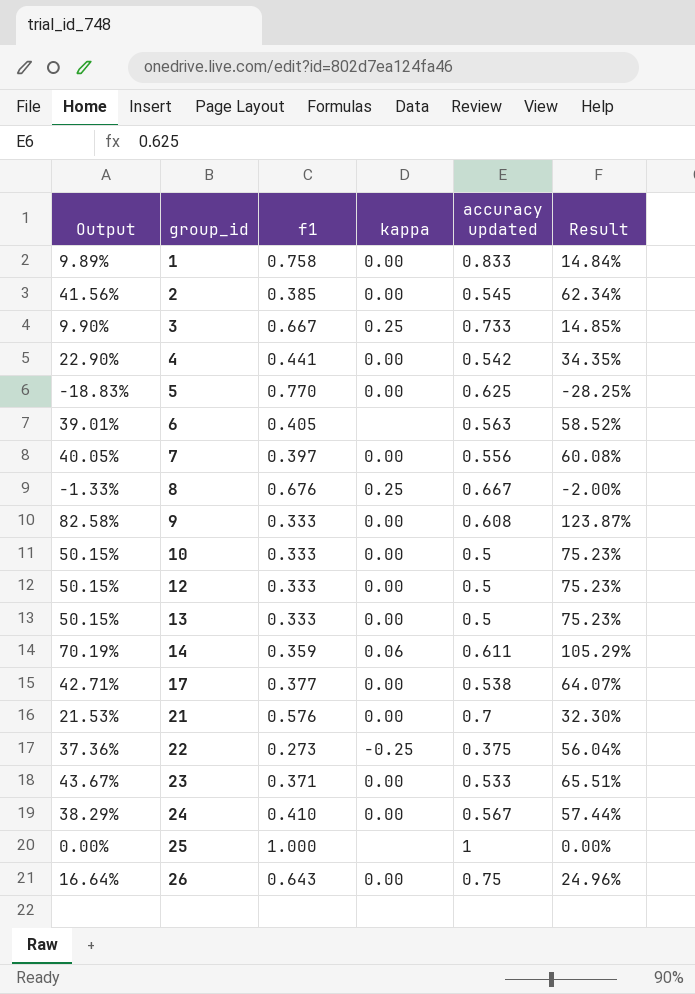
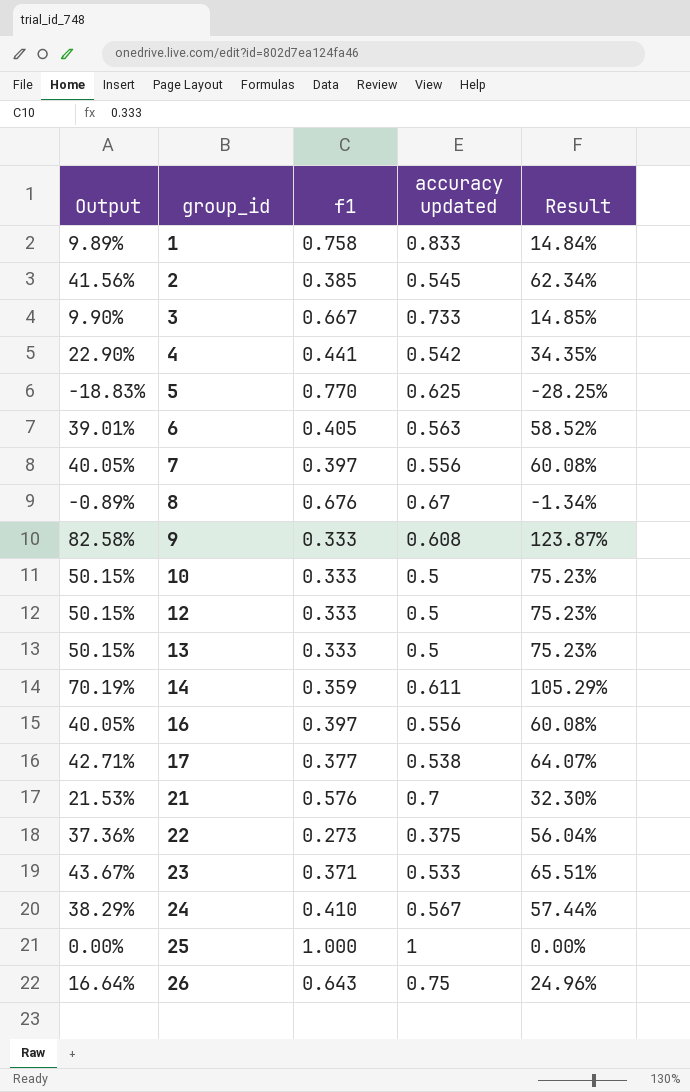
column kappa | position: 4 -> none
8 | Output: -1.33% -> -0.89%
8 | accuracy updated: 0.667 -> 0.67
8 | Result: -2.00% -> -1.34%
row 16: none -> 40.05% | 0.397 | 0.556 | 60.08%

